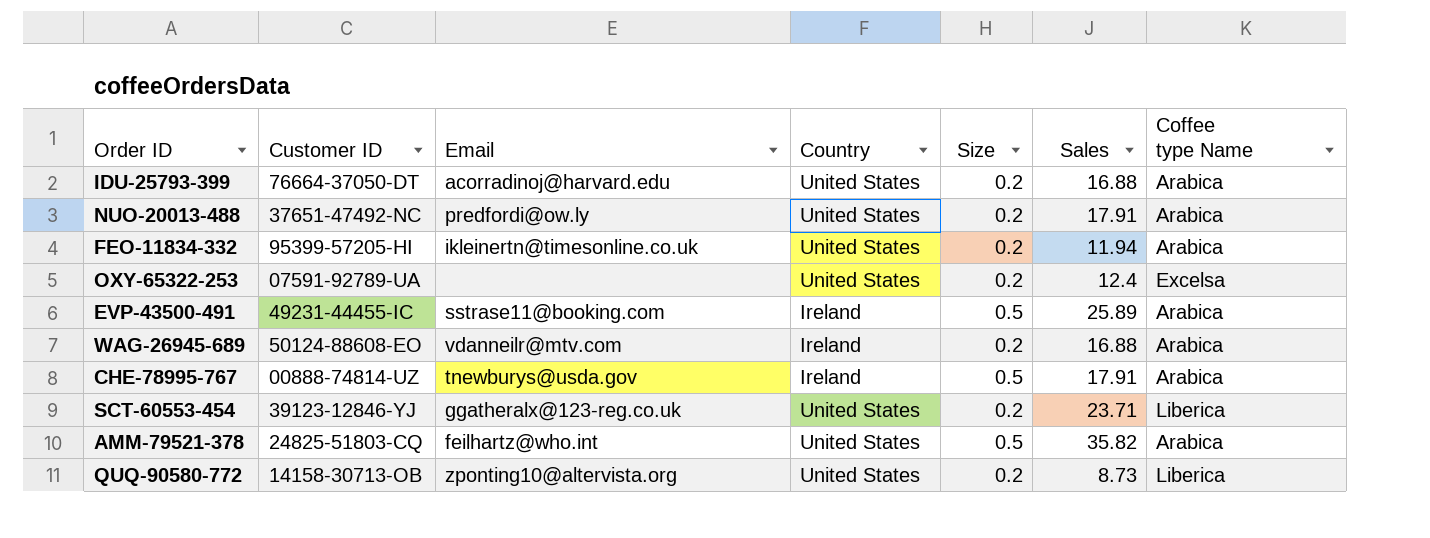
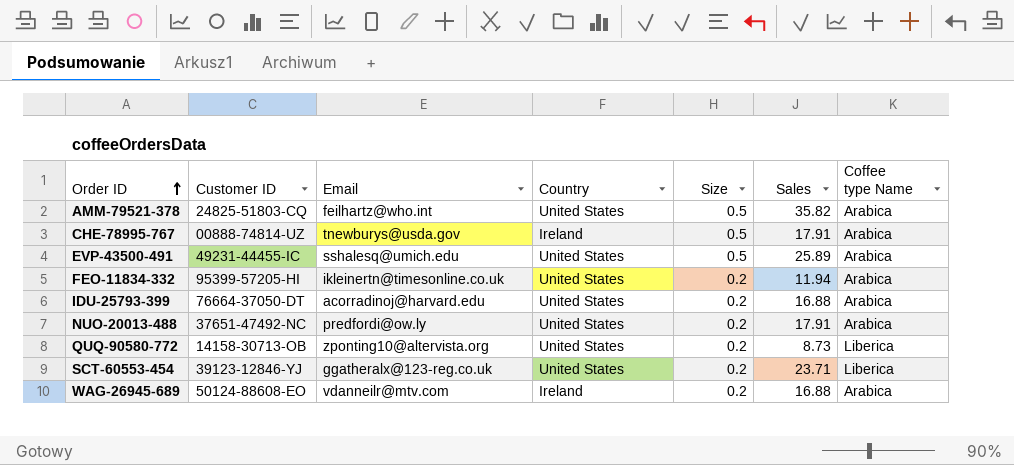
row order: none -> Order ID ascending
row OXY-65322-253: 07591-92789-UA | none | United States | 0.2 | 12.4 | Excelsa -> none
EVP-43500-491 | Email: sstrase11@booking.com -> sshalesq@umich.edu
EVP-43500-491 | Country: Ireland -> United States

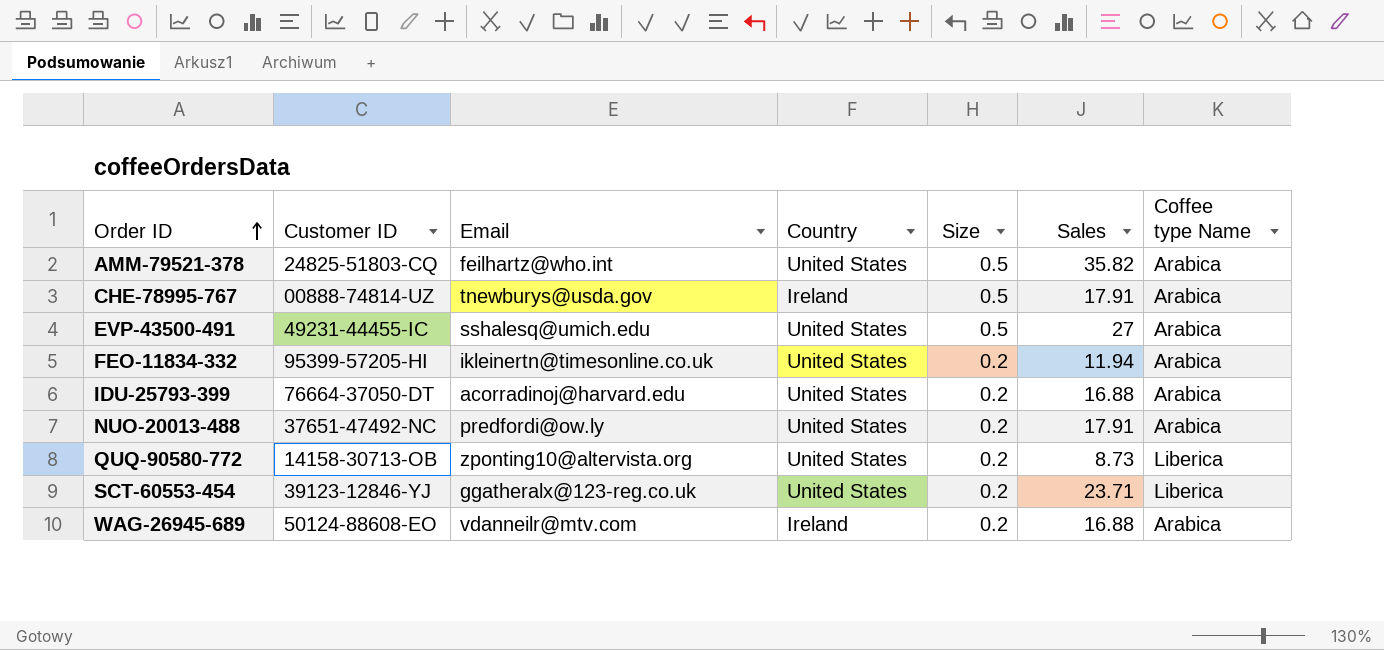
EVP-43500-491 | Sales: 25.89 -> 27

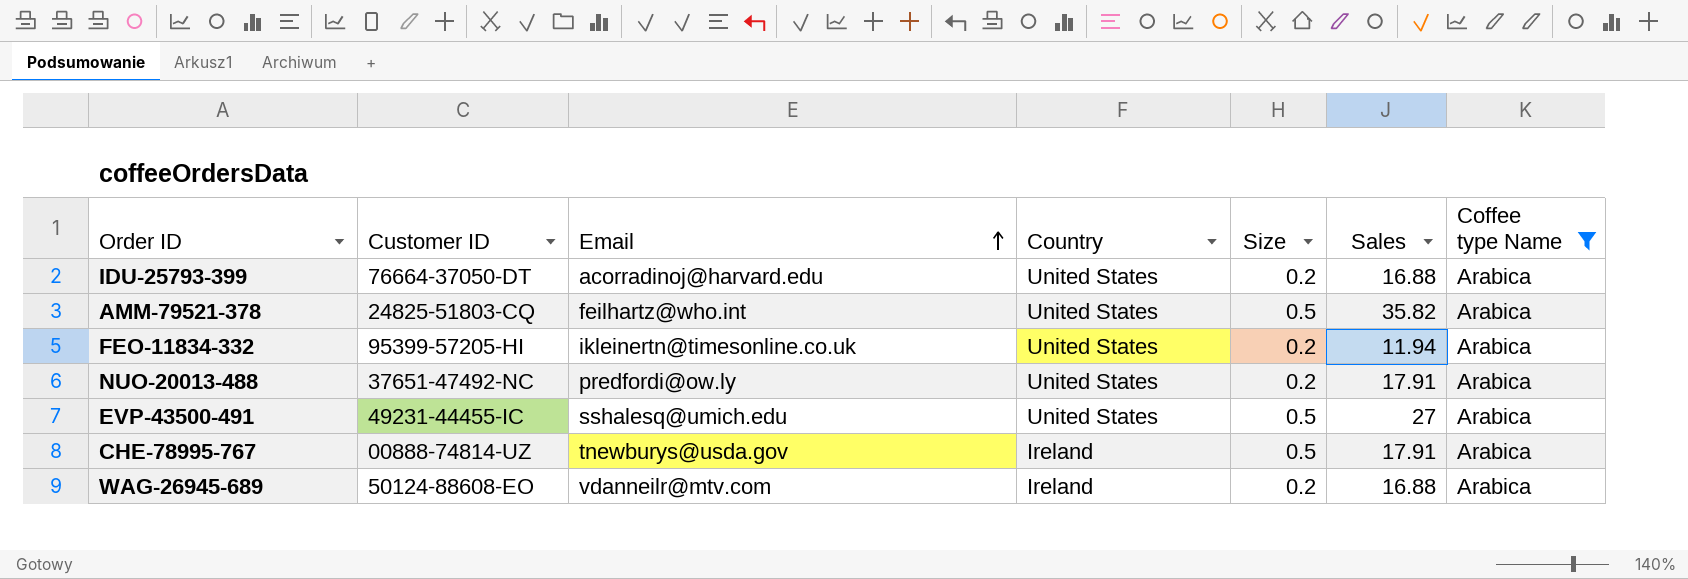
filter: none -> Coffee type Name = Arabica
row order: Order ID ascending -> Email ascending

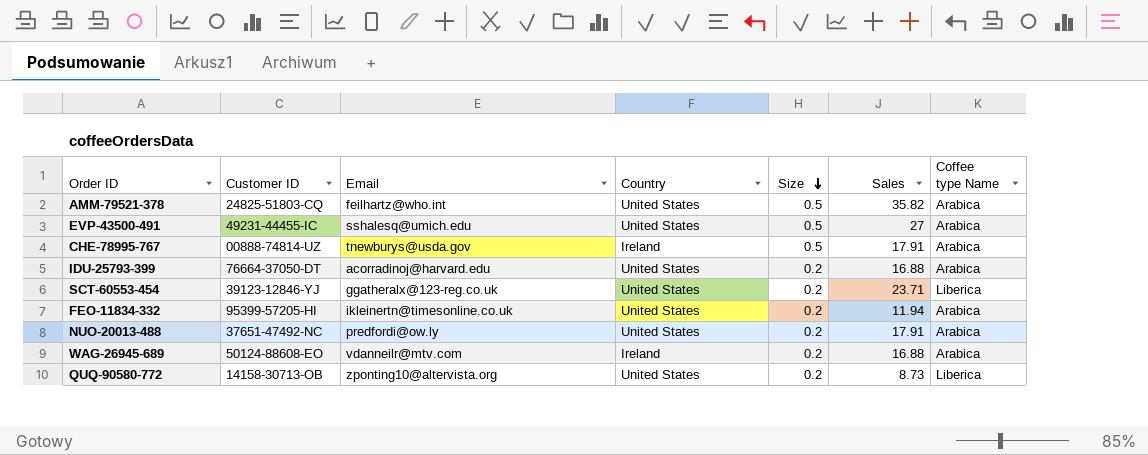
filter: Coffee type Name = Arabica -> none
row order: Email ascending -> Size descending

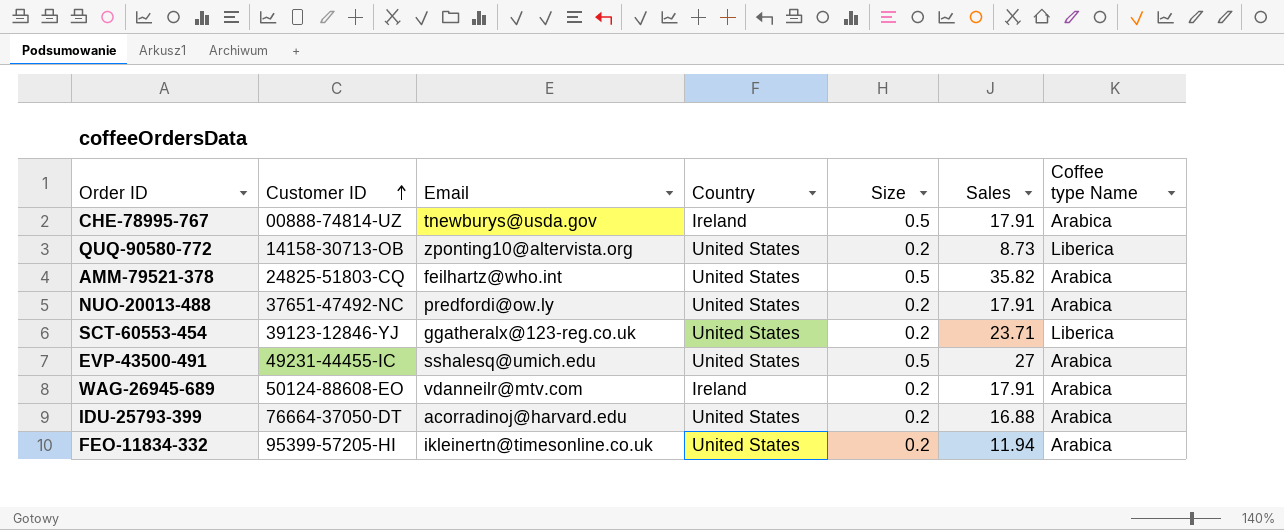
row order: Size descending -> Customer ID ascending
WAG-26945-689 | Sales: 16.88 -> 17.91

